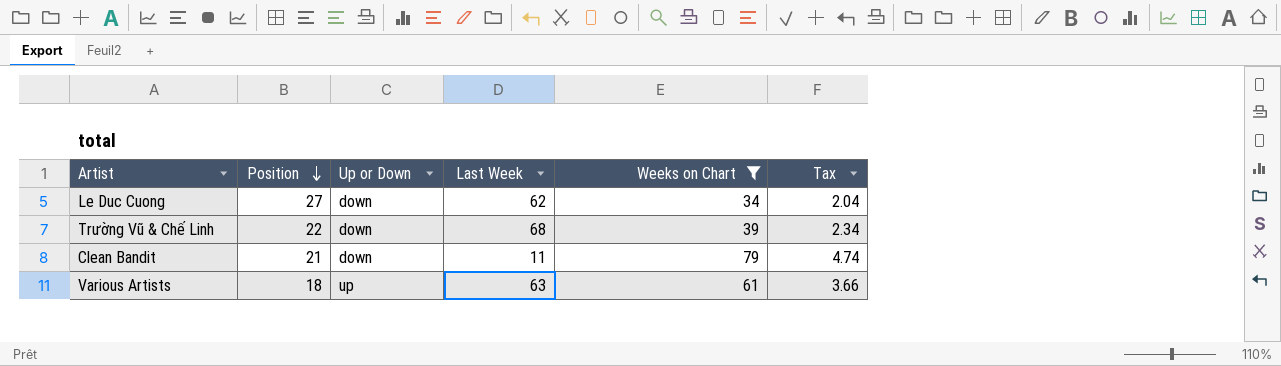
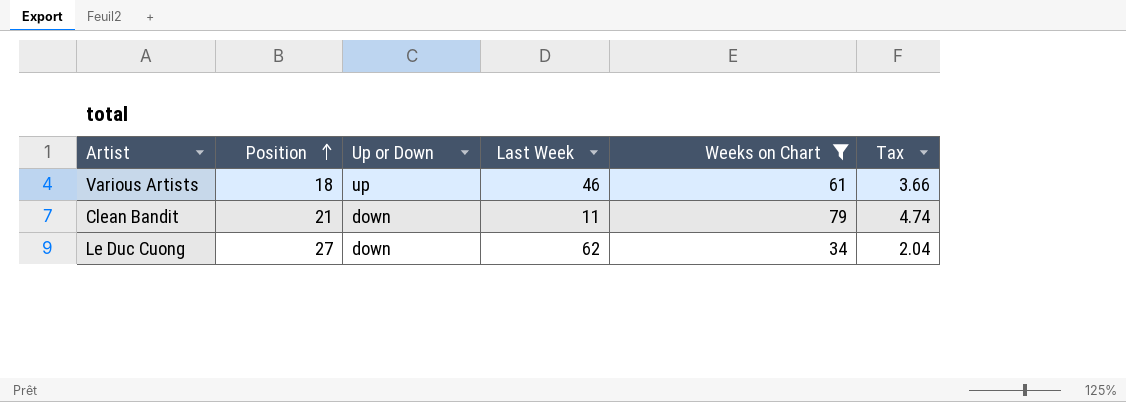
row order: Position descending -> Position ascending
row Trường Vũ & Chế Linh: 22 | down | 68 | 39 | 2.34 -> none
Various Artists | Last Week: 63 -> 46

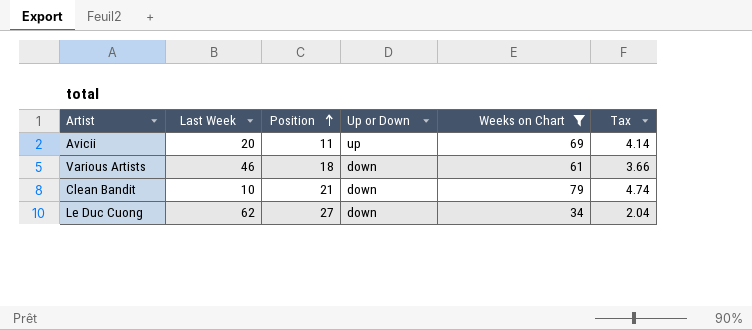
column Last Week | position: 4 -> 2
row Avicii: none -> 20 | 11 | up | 69 | 4.14
Various Artists | Up or Down: up -> down
Clean Bandit | Last Week: 11 -> 10

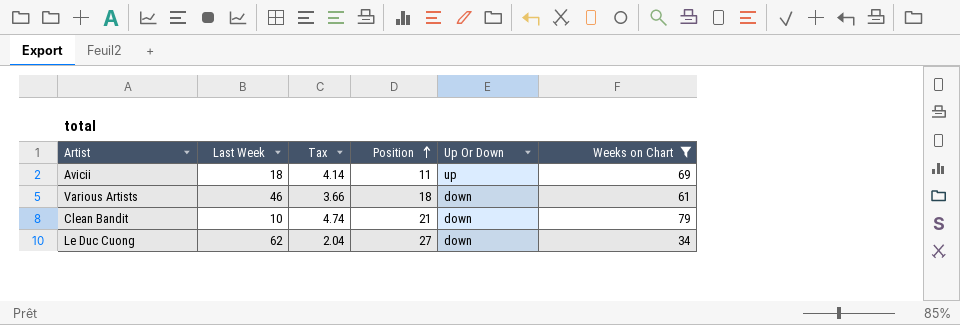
column Tax | position: 6 -> 3
column name: Up or Down -> Up Or Down
Avicii | Last Week: 20 -> 18

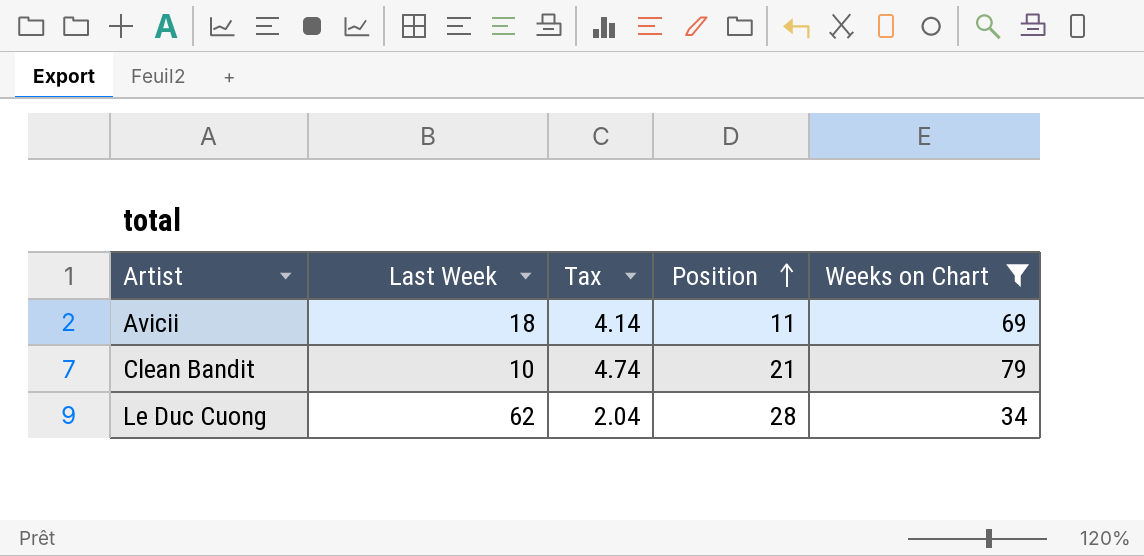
column Up Or Down | position: 5 -> none
row Various Artists: 46 | 3.66 | 18 | down | 61 -> none
Le Duc Cuong | Position: 27 -> 28

